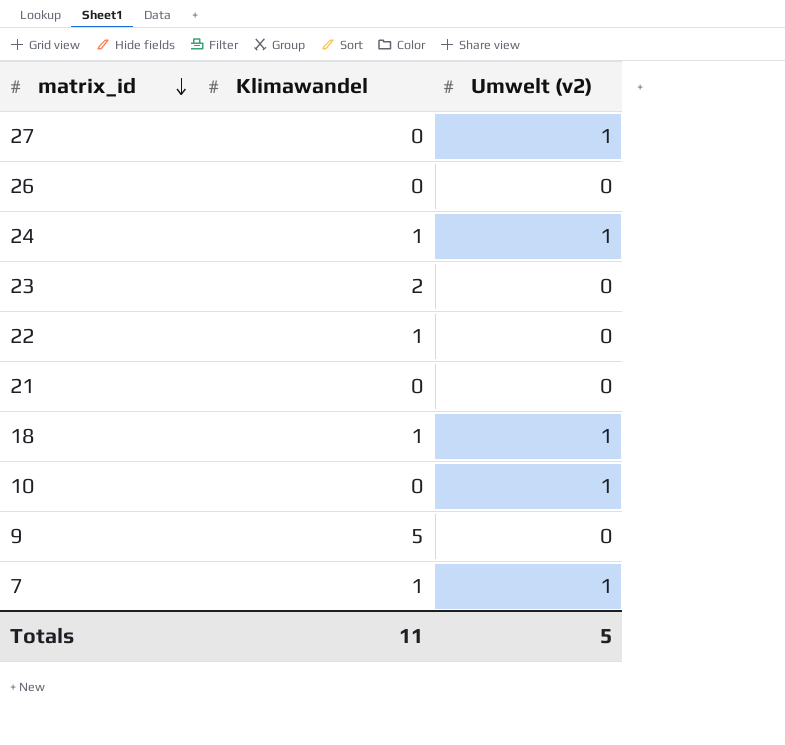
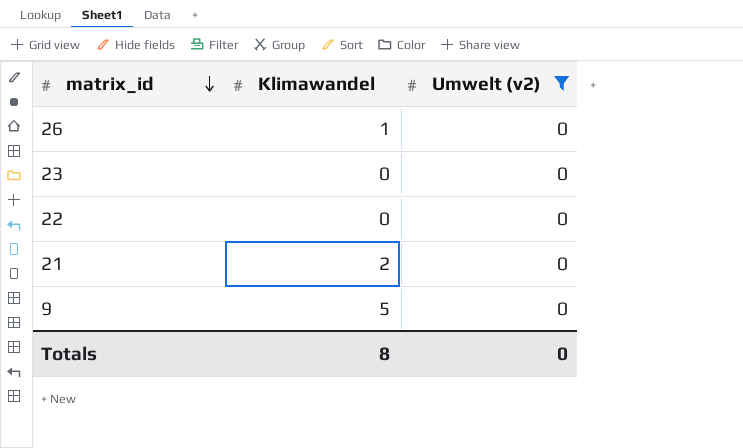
filter: none -> Umwelt (v2) = 0
26 | Klimawandel: 0 -> 1
23 | Klimawandel: 2 -> 0
22 | Klimawandel: 1 -> 0
21 | Klimawandel: 0 -> 2
Totals | Klimawandel: 11 -> 8
Totals | Umwelt (v2): 5 -> 0

